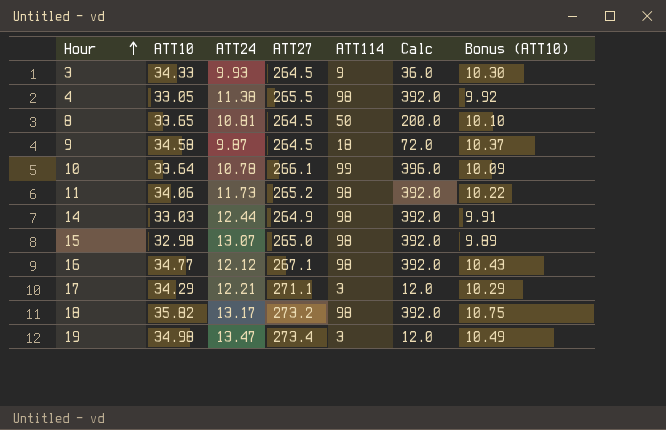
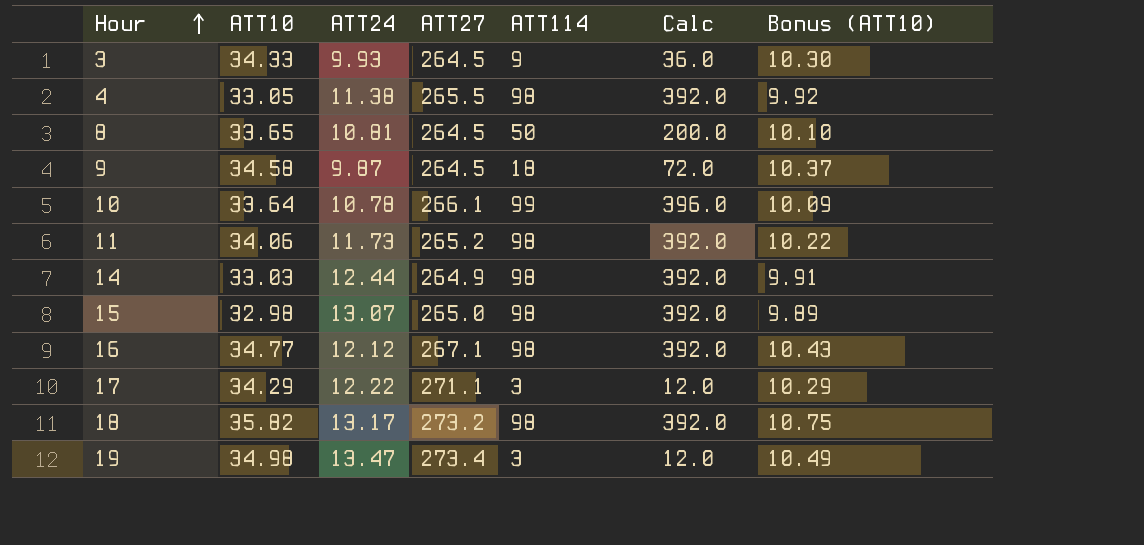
17 | ATT24: 12.21 -> 12.22

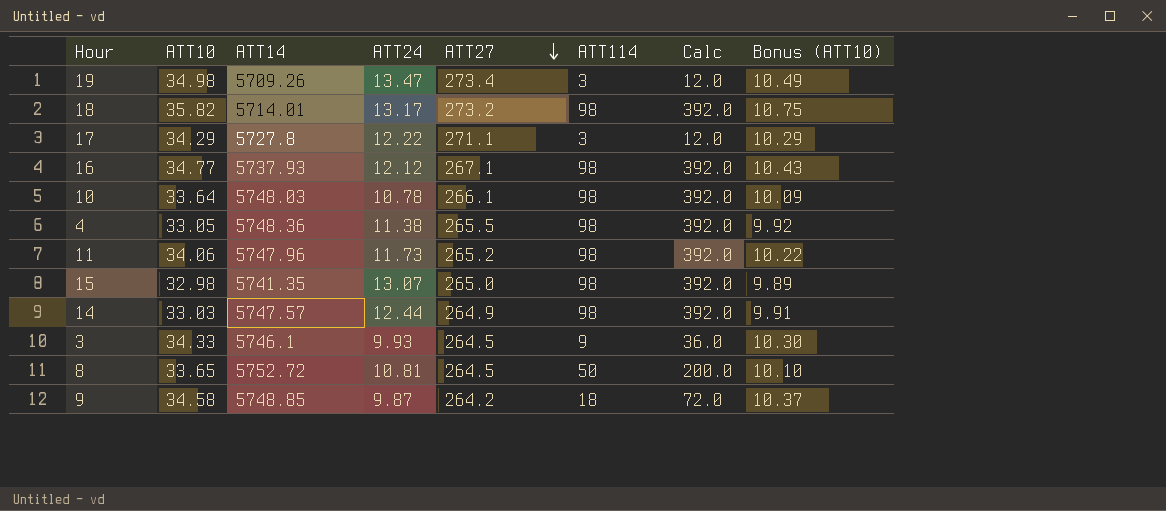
row order: Hour ascending -> ATT27 descending
column ATT14 | position: none -> 3
10 | ATT114: 99 -> 98
10 | Calc: 396.0 -> 392.0
9 | ATT27: 264.5 -> 264.2

